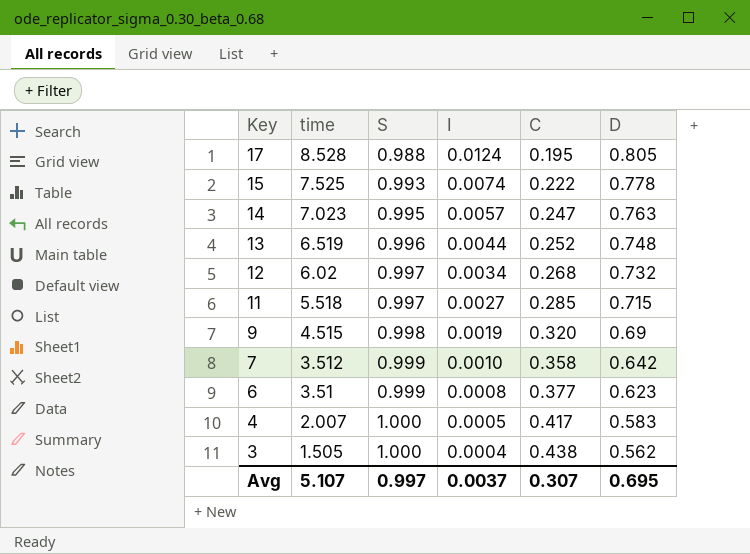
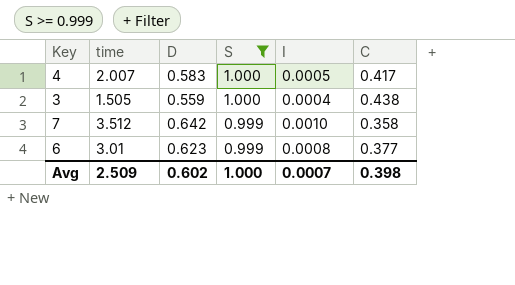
filter: none -> S >= 0.999
row order: Key descending -> S descending
column D | position: 6 -> 3
3 | D: 0.562 -> 0.559
6 | time: 3.51 -> 3.01
Avg | time: 5.107 -> 2.509
Avg | D: 0.695 -> 0.602
Avg | S: 0.997 -> 1.000
Avg | I: 0.0037 -> 0.0007
Avg | C: 0.307 -> 0.398

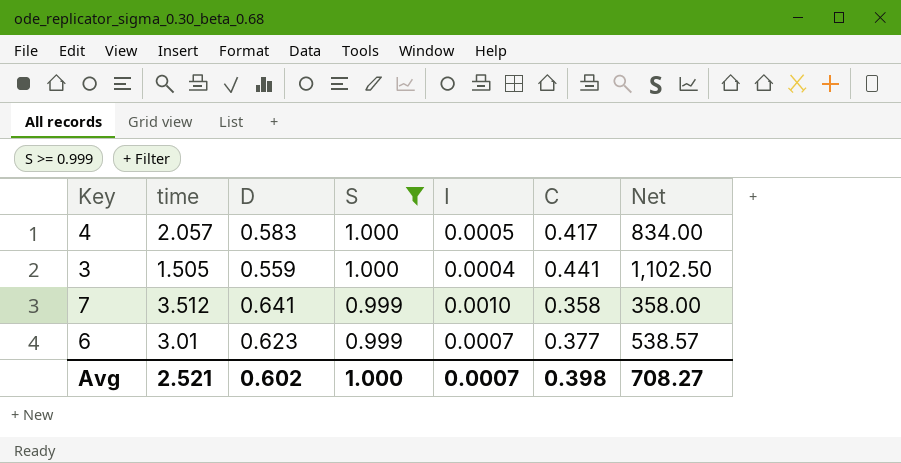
column Net | formula: none -> [C] / [I]
4 | time: 2.007 -> 2.057
3 | C: 0.438 -> 0.441
7 | D: 0.642 -> 0.641
6 | I: 0.0008 -> 0.0007
Avg | time: 2.509 -> 2.521

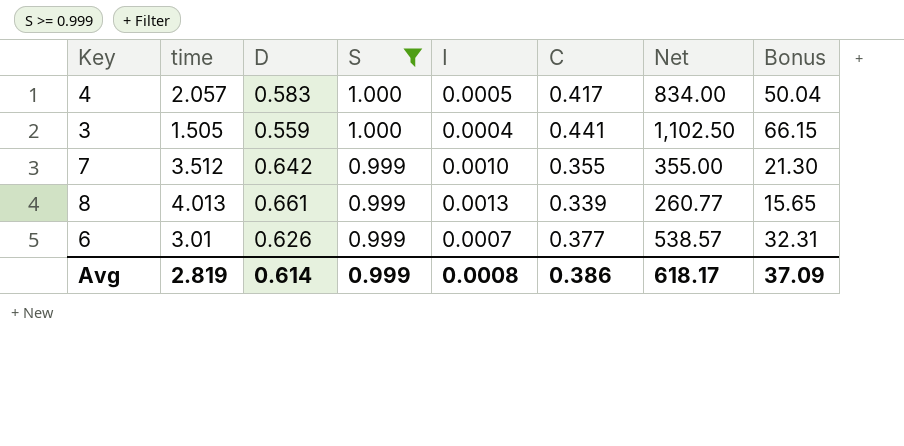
column Bonus | formula: none -> [Net] * 0.06
7 | D: 0.641 -> 0.642
7 | C: 0.358 -> 0.355
7 | Net: 358.00 -> 355.00
row 8: none -> 4.013 | 0.661 | 0.999 | 0.0013 | 0.339 | 260.77 | 15.65
6 | D: 0.623 -> 0.626
Avg | time: 2.521 -> 2.819
Avg | D: 0.602 -> 0.614
Avg | S: 1.000 -> 0.999
Avg | I: 0.0007 -> 0.0008
Avg | C: 0.398 -> 0.386
Avg | Net: 708.27 -> 618.17

